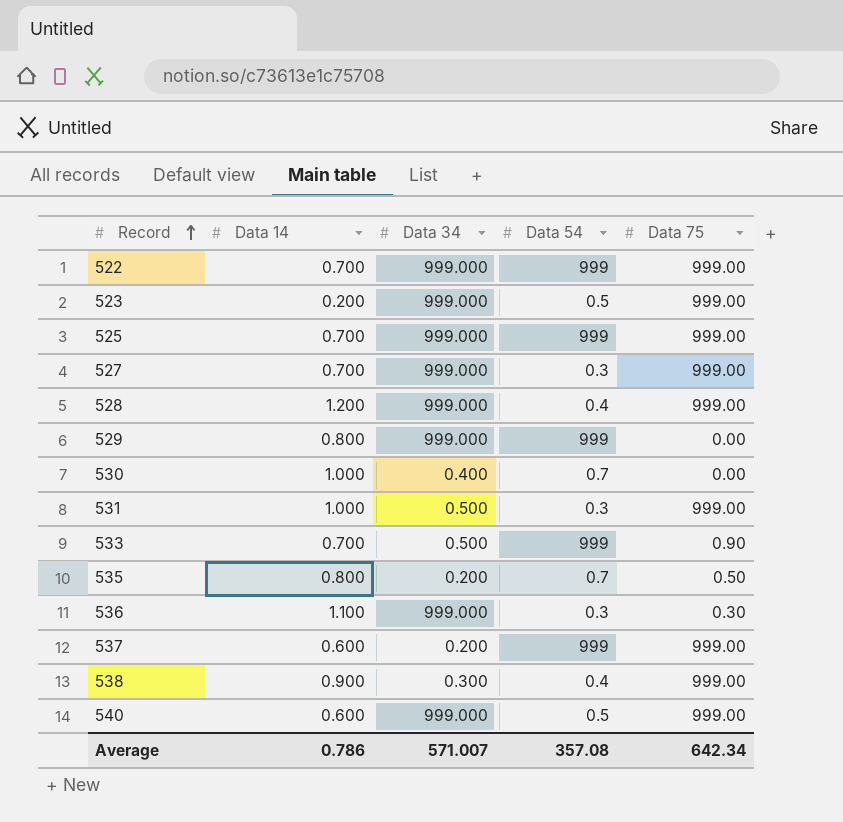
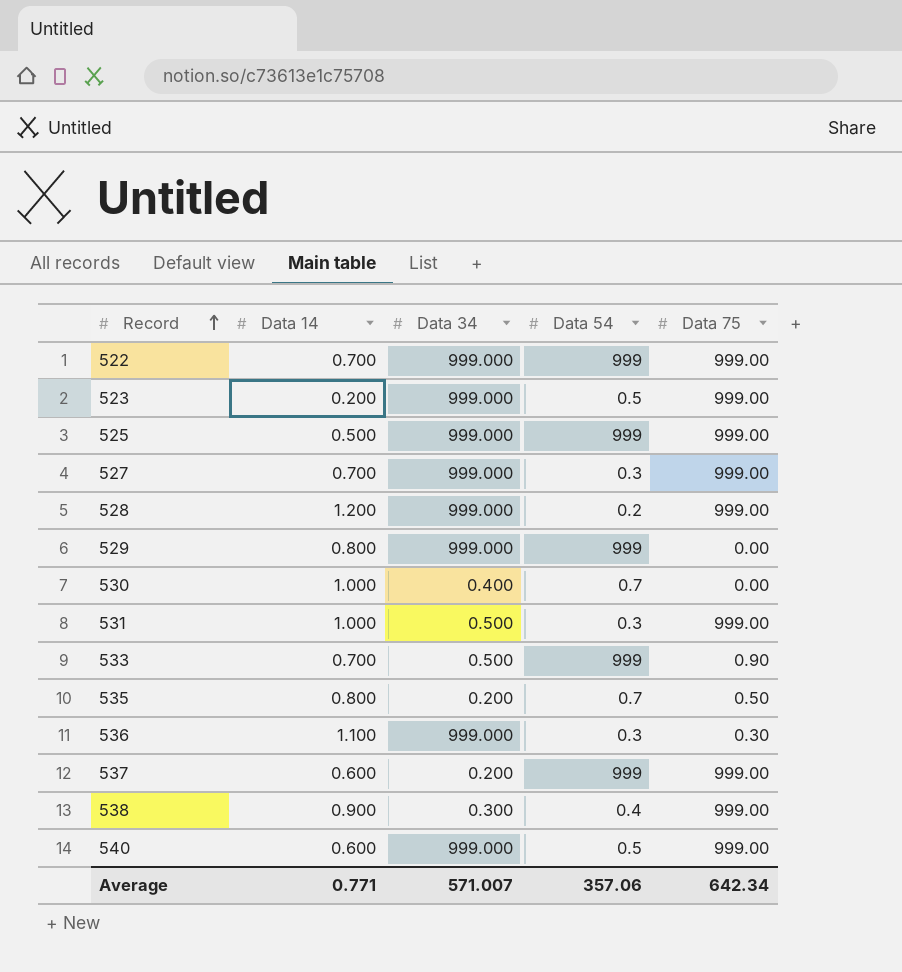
525 | Data 14: 0.700 -> 0.500
528 | Data 54: 0.4 -> 0.2
Average | Data 14: 0.786 -> 0.771
Average | Data 54: 357.08 -> 357.06

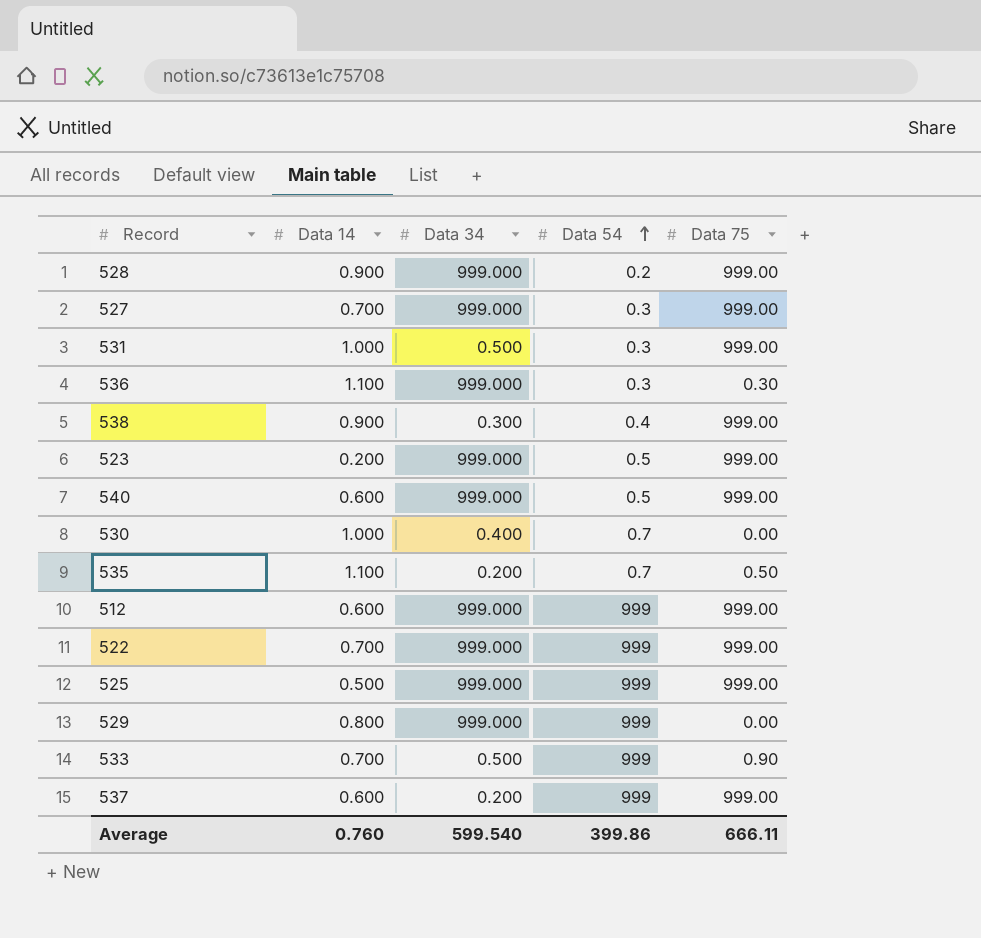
row order: Record ascending -> Data 54 ascending
528 | Data 14: 1.200 -> 0.900
535 | Data 14: 0.800 -> 1.100
row 512: none -> 0.600 | 999.000 | 999 | 999.00
Average | Data 14: 0.771 -> 0.760
Average | Data 34: 571.007 -> 599.540
Average | Data 54: 357.06 -> 399.86
Average | Data 75: 642.34 -> 666.11

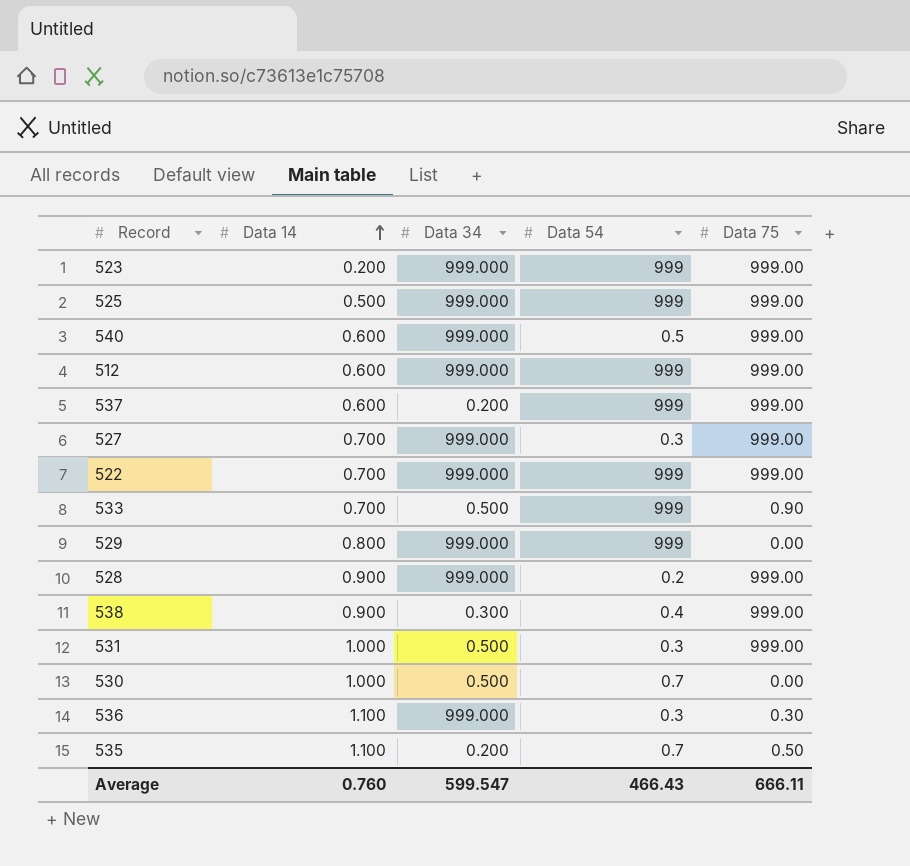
row order: Data 54 ascending -> Data 14 ascending
523 | Data 54: 0.5 -> 999
530 | Data 34: 0.400 -> 0.500
Average | Data 34: 599.540 -> 599.547
Average | Data 54: 399.86 -> 466.43

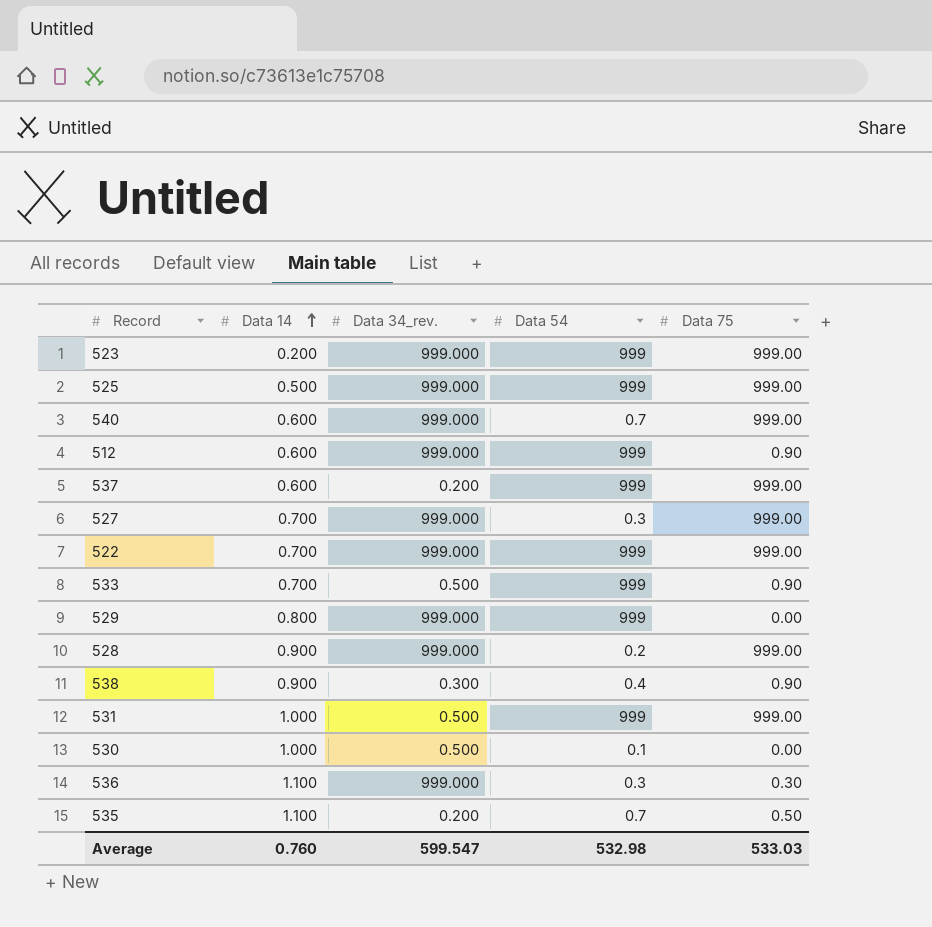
column name: Data 34 -> Data 34_rev.
540 | Data 54: 0.5 -> 0.7
512 | Data 75: 999.00 -> 0.90
538 | Data 75: 999.00 -> 0.90
531 | Data 54: 0.3 -> 999
530 | Data 54: 0.7 -> 0.1
Average | Data 54: 466.43 -> 532.98
Average | Data 75: 666.11 -> 533.03

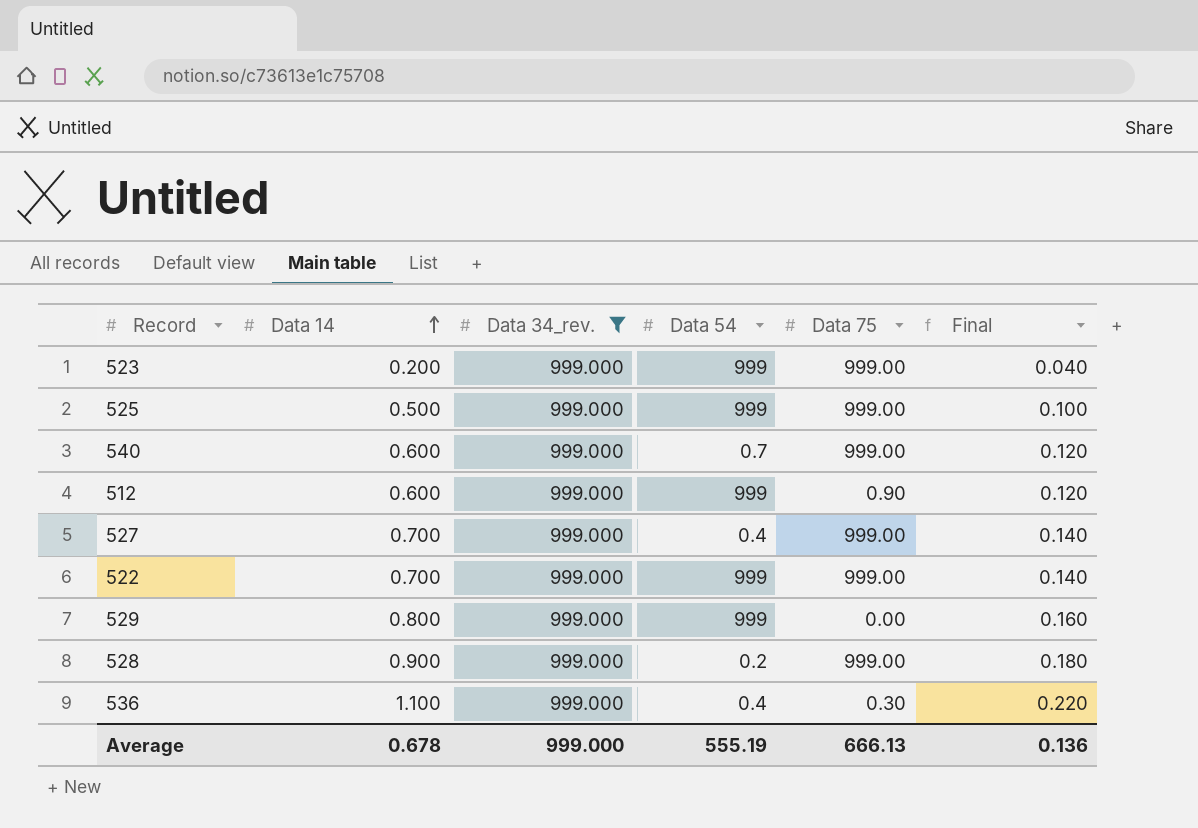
filter: none -> Data 34_rev. = 999.000
column Final | formula: none -> [Data 14] * 0.2
527 | Data 54: 0.3 -> 0.4
536 | Data 54: 0.3 -> 0.4
Average | Data 14: 0.760 -> 0.678
Average | Data 34_rev.: 599.547 -> 999.000
Average | Data 54: 532.98 -> 555.19
Average | Data 75: 533.03 -> 666.13

